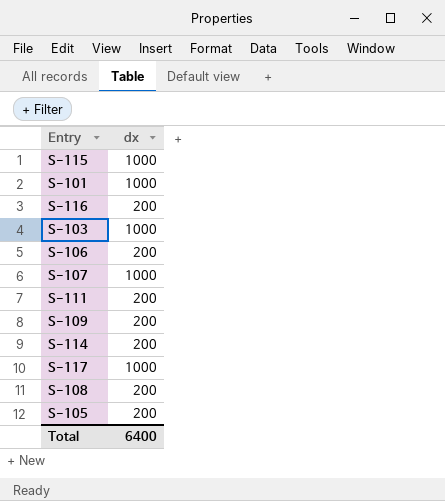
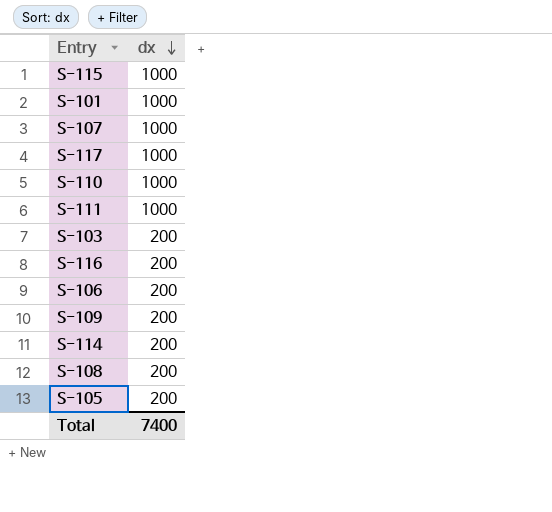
row order: none -> dx descending
row S-110: none -> 1000
S-111 | dx: 200 -> 1000
S-103 | dx: 1000 -> 200
Total | dx: 6400 -> 7400

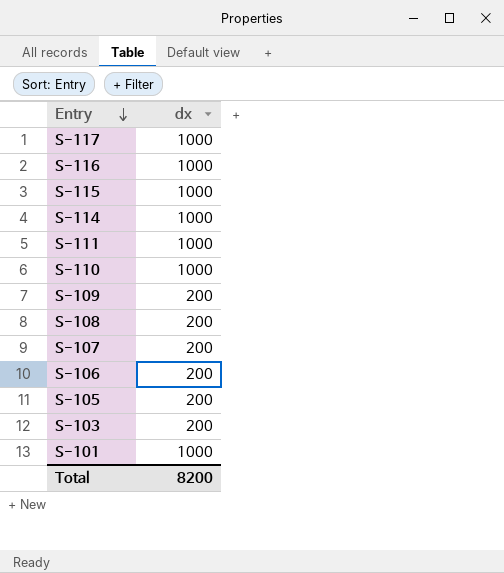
row order: dx descending -> Entry descending
S-116 | dx: 200 -> 1000
S-114 | dx: 200 -> 1000
S-107 | dx: 1000 -> 200
Total | dx: 7400 -> 8200

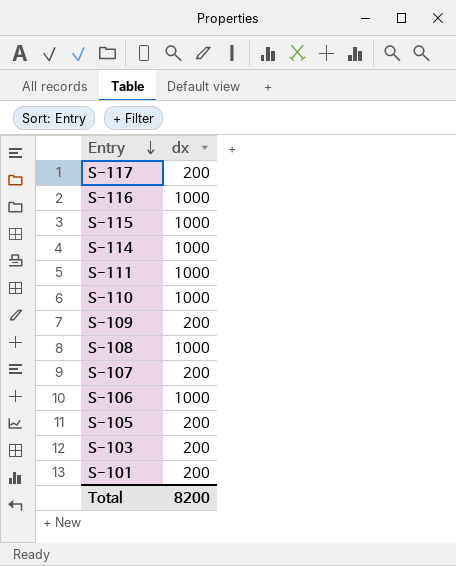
S-117 | dx: 1000 -> 200
S-108 | dx: 200 -> 1000
S-106 | dx: 200 -> 1000
S-101 | dx: 1000 -> 200

